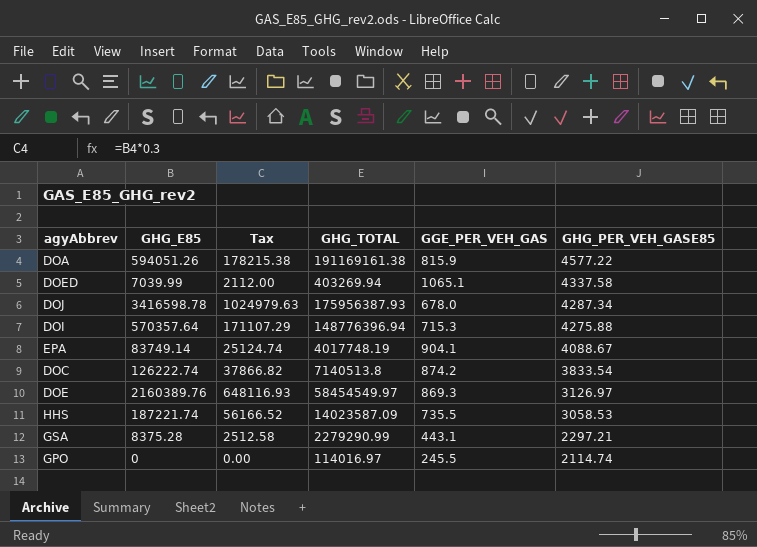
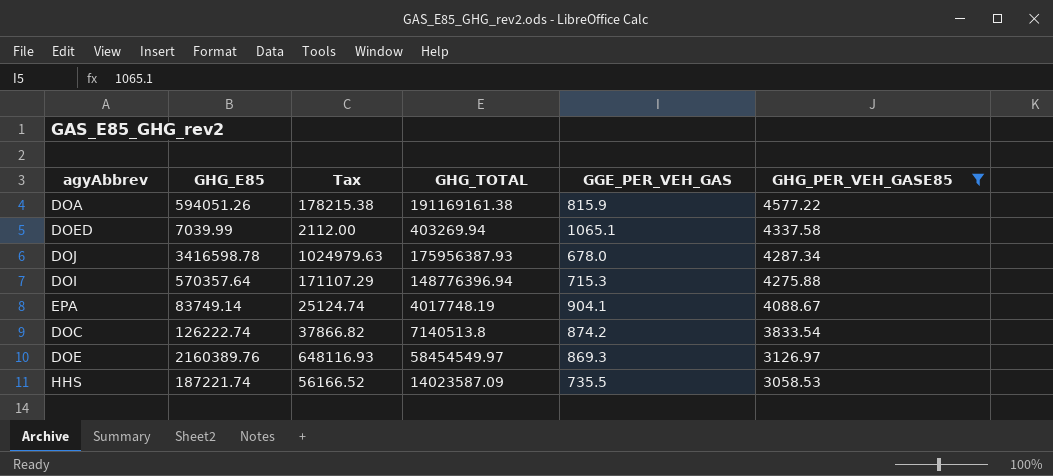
filter: none -> GHG_PER_VEH_GASE85 >= 3058.53

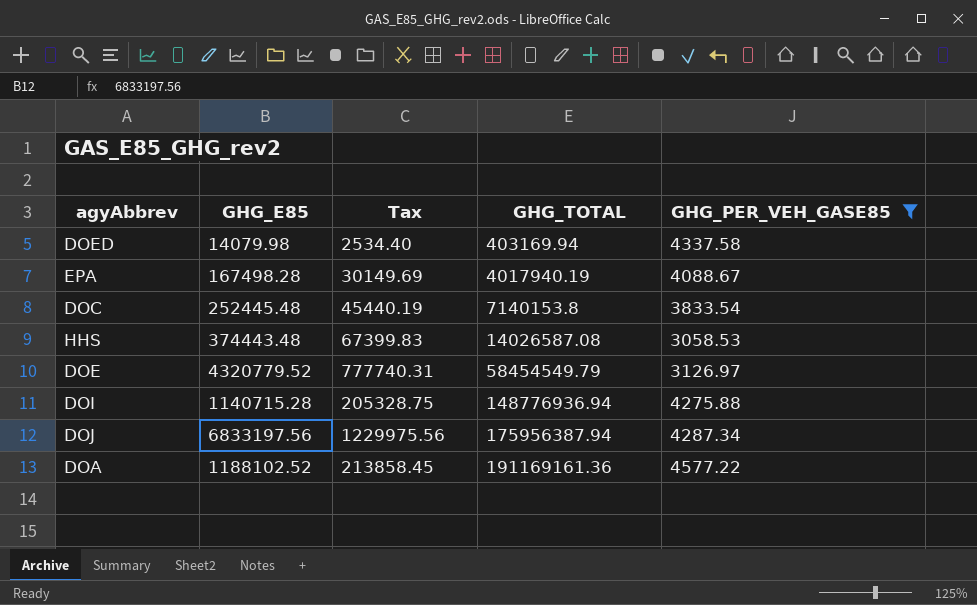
row order: GHG_PER_VEH_GASE85 descending -> GHG_TOTAL ascending
column GGE_PER_VEH_GAS | position: 5 -> none
column Tax | formula: [GHG_E85] * 0.3 -> [GHG_E85] * 0.18
DOED | GHG_E85: 7039.99 -> 14079.98
DOED | GHG_TOTAL: 403269.94 -> 403169.94
EPA | GHG_E85: 83749.14 -> 167498.28
EPA | GHG_TOTAL: 4017748.19 -> 4017940.19
DOC | GHG_E85: 126222.74 -> 252445.48
DOC | GHG_TOTAL: 7140513.8 -> 7140153.8
HHS | GHG_E85: 187221.74 -> 374443.48
HHS | GHG_TOTAL: 14023587.09 -> 14026587.08
DOE | GHG_E85: 2160389.76 -> 4320779.52
DOE | GHG_TOTAL: 58454549.97 -> 58454549.79
DOI | GHG_E85: 570357.64 -> 1140715.28
DOI | GHG_TOTAL: 148776396.94 -> 148776936.94
DOJ | GHG_E85: 3416598.78 -> 6833197.56
DOJ | GHG_TOTAL: 175956387.93 -> 175956387.94
DOA | GHG_E85: 594051.26 -> 1188102.52
DOA | GHG_TOTAL: 191169161.38 -> 191169161.36

